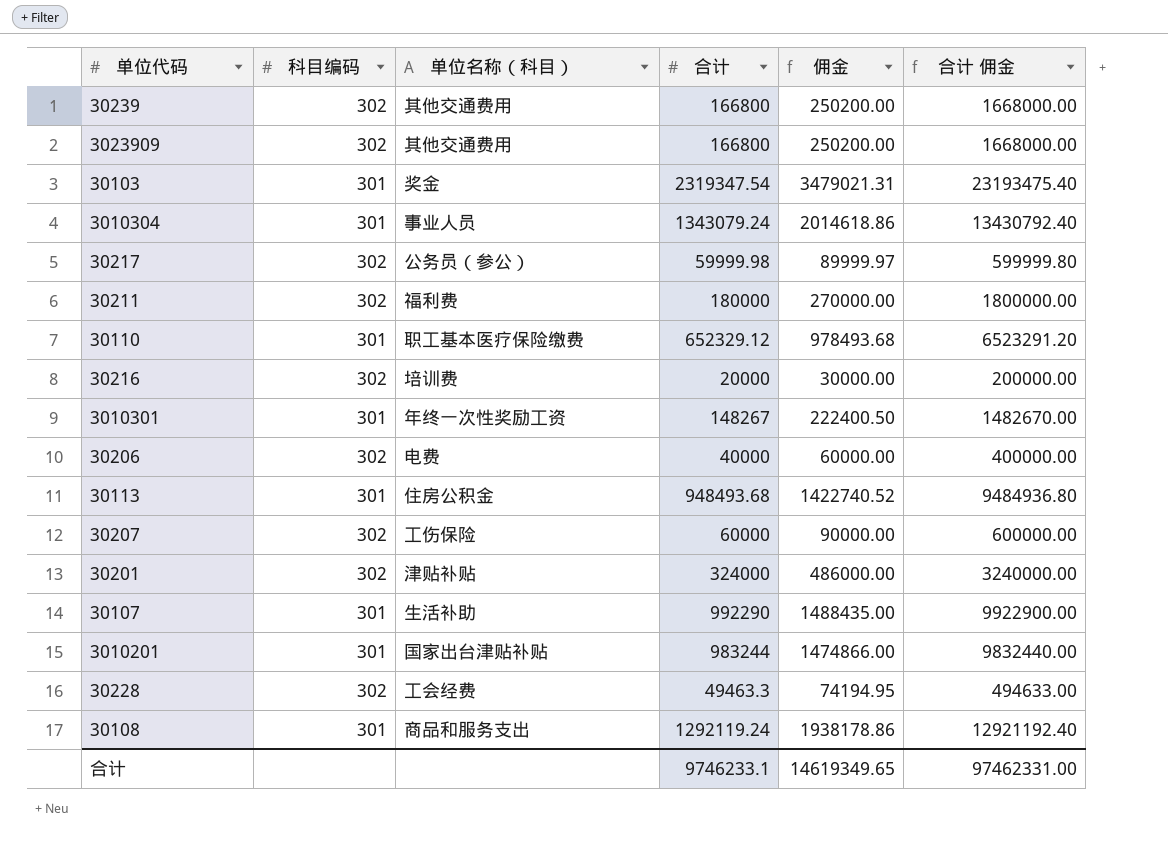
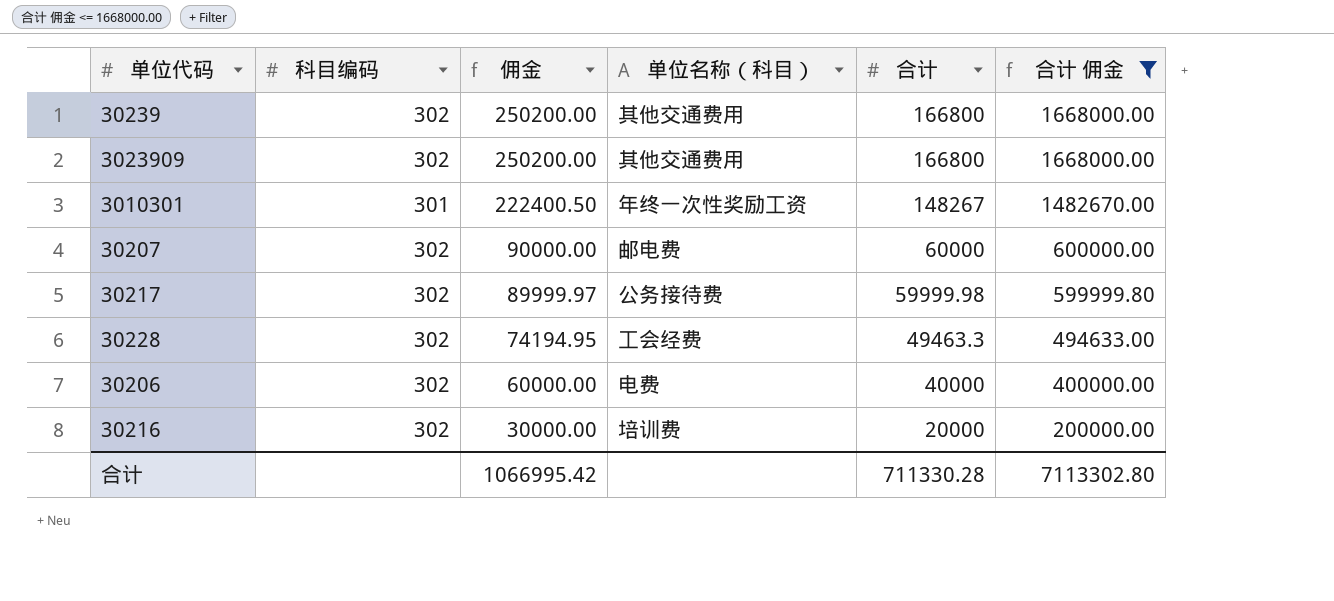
filter: none -> 合计 佣金 <= 1668000.00
row order: none -> 佣金 descending
column 佣金 | position: 5 -> 3
30207 | 单位名称（科目）: 工伤保险 -> 邮电费
30217 | 单位名称（科目）: 公务员（参公） -> 公务接待费
合计 | 佣金: 14619349.65 -> 1066995.42
合计 | 合计: 9746233.1 -> 711330.28
合计 | 合计 佣金: 97462331.00 -> 7113302.80

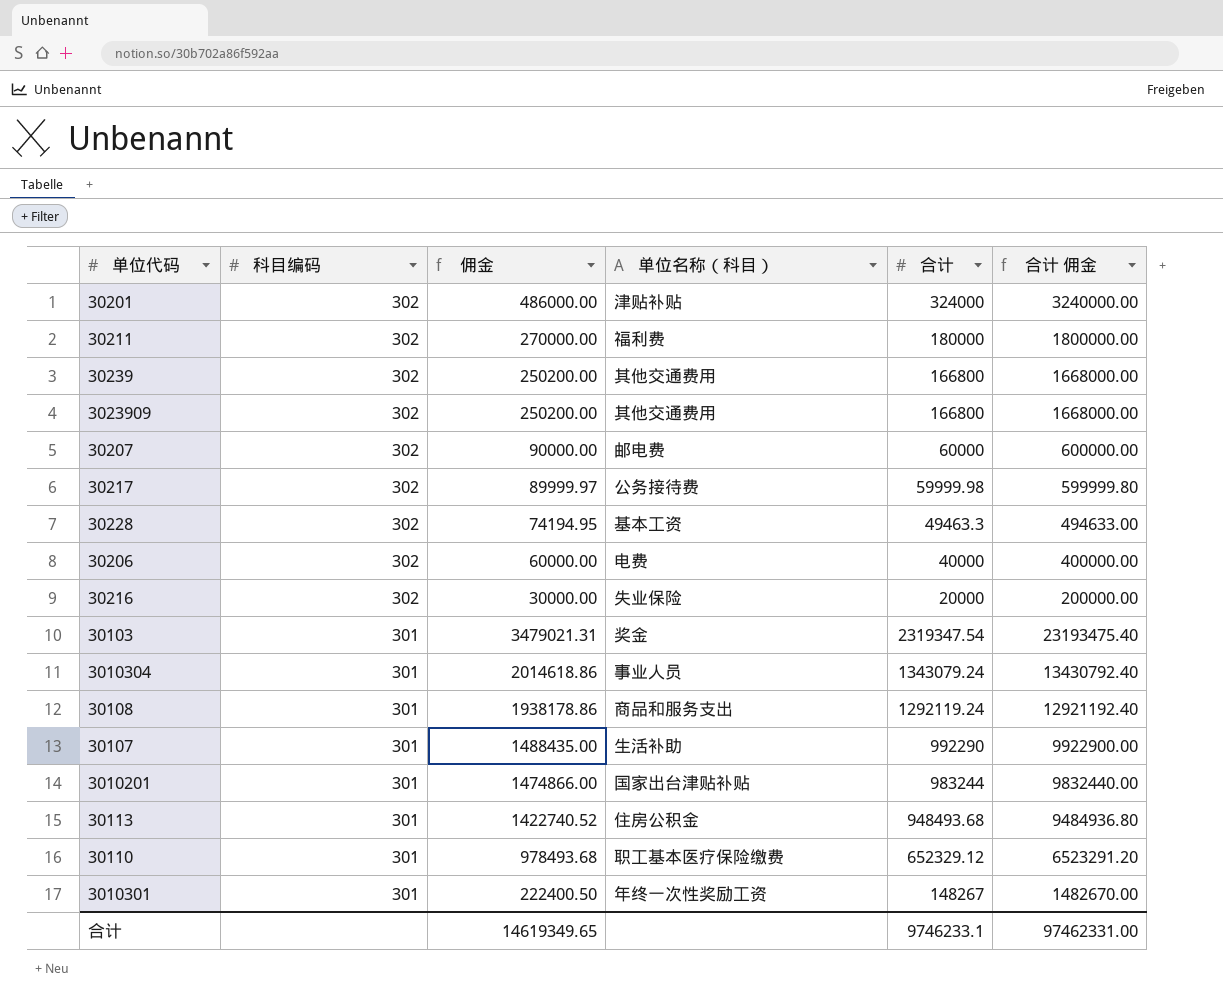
filter: 合计 佣金 <= 1668000.00 -> none
row order: 佣金 descending -> 科目编码 descending
30228 | 单位名称（科目）: 工会经费 -> 基本工资
30216 | 单位名称（科目）: 培训费 -> 失业保险
合计 | 佣金: 1066995.42 -> 14619349.65
合计 | 合计: 711330.28 -> 9746233.1
合计 | 合计 佣金: 7113302.80 -> 97462331.00

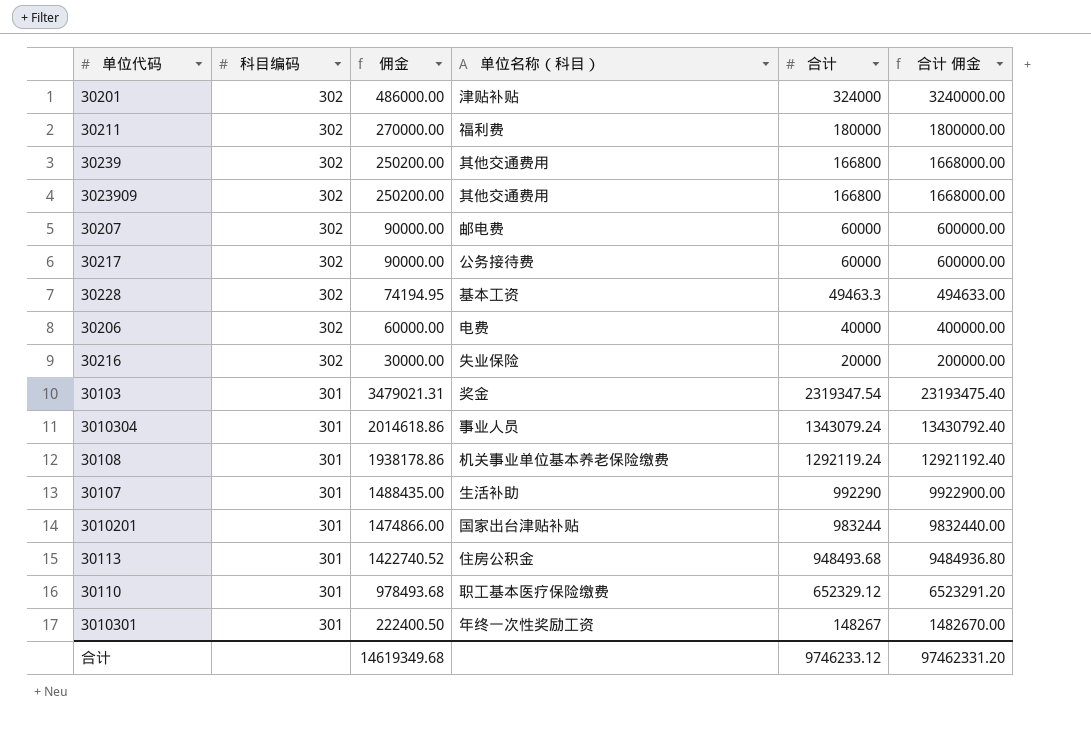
30217 | 佣金: 89999.97 -> 90000.00
30217 | 合计: 59999.98 -> 60000
30217 | 合计 佣金: 599999.80 -> 600000.00
30108 | 单位名称（科目）: 商品和服务支出 -> 机关事业单位基本养老保险缴费
合计 | 佣金: 14619349.65 -> 14619349.68
合计 | 合计: 9746233.1 -> 9746233.12
合计 | 合计 佣金: 97462331.00 -> 97462331.20

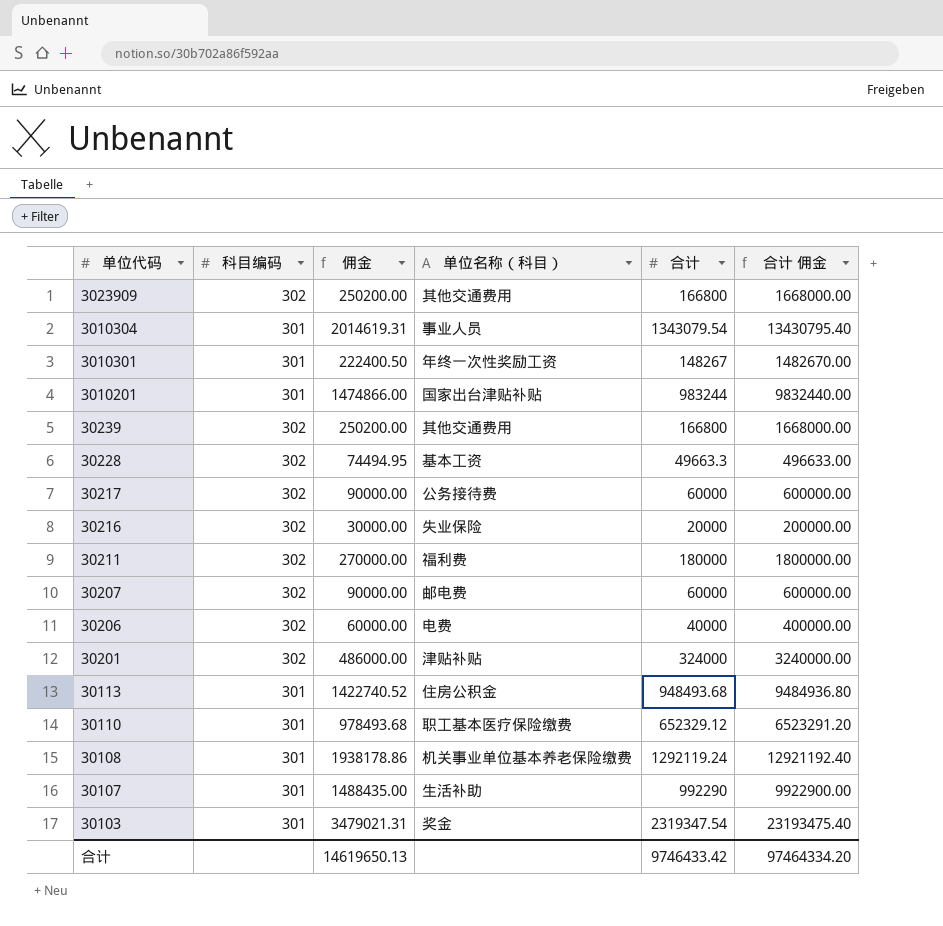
row order: 科目编码 descending -> 单位代码 descending
3010304 | 佣金: 2014618.86 -> 2014619.31
3010304 | 合计: 1343079.24 -> 1343079.54
3010304 | 合计 佣金: 13430792.40 -> 13430795.40
30228 | 佣金: 74194.95 -> 74494.95
30228 | 合计: 49463.3 -> 49663.3
30228 | 合计 佣金: 494633.00 -> 496633.00
合计 | 佣金: 14619349.68 -> 14619650.13
合计 | 合计: 9746233.12 -> 9746433.42
合计 | 合计 佣金: 97462331.20 -> 97464334.20

